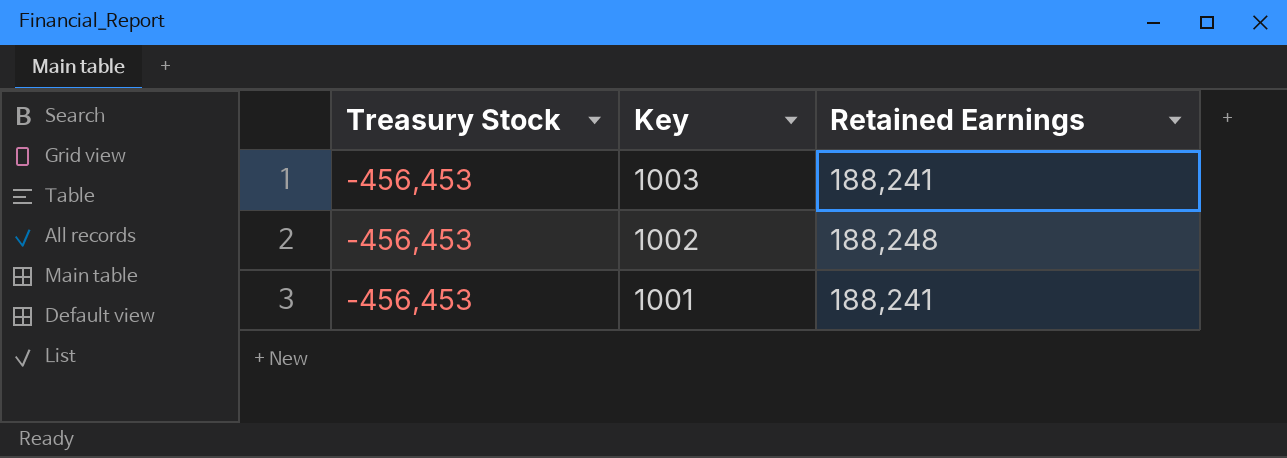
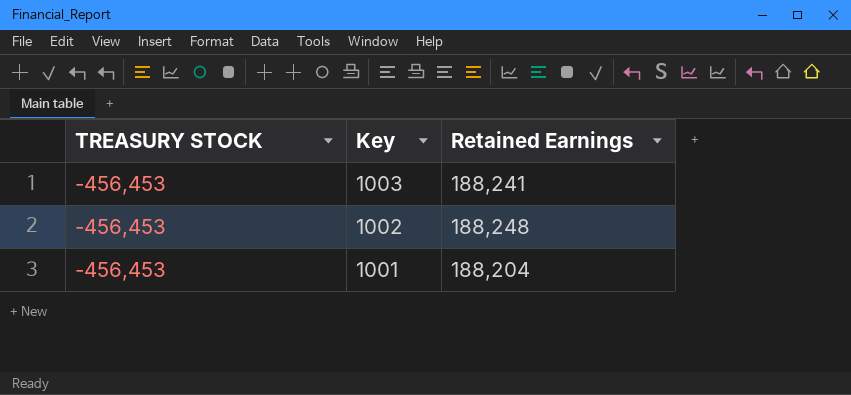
column name: Treasury Stock -> TREASURY STOCK
1001 | Retained Earnings: 188,241 -> 188,204

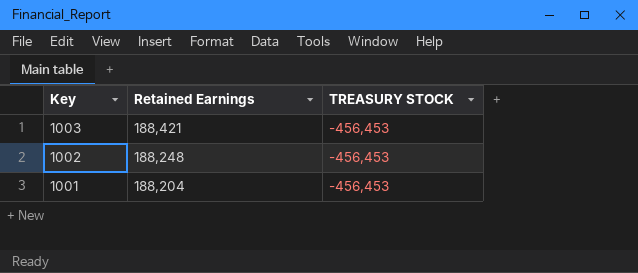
column TREASURY STOCK | position: 1 -> 3
1003 | Retained Earnings: 188,241 -> 188,421

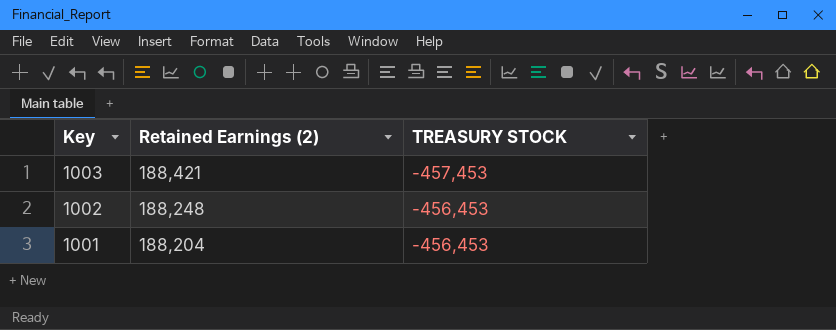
column name: Retained Earnings -> Retained Earnings (2)
1003 | TREASURY STOCK: -456,453 -> -457,453

